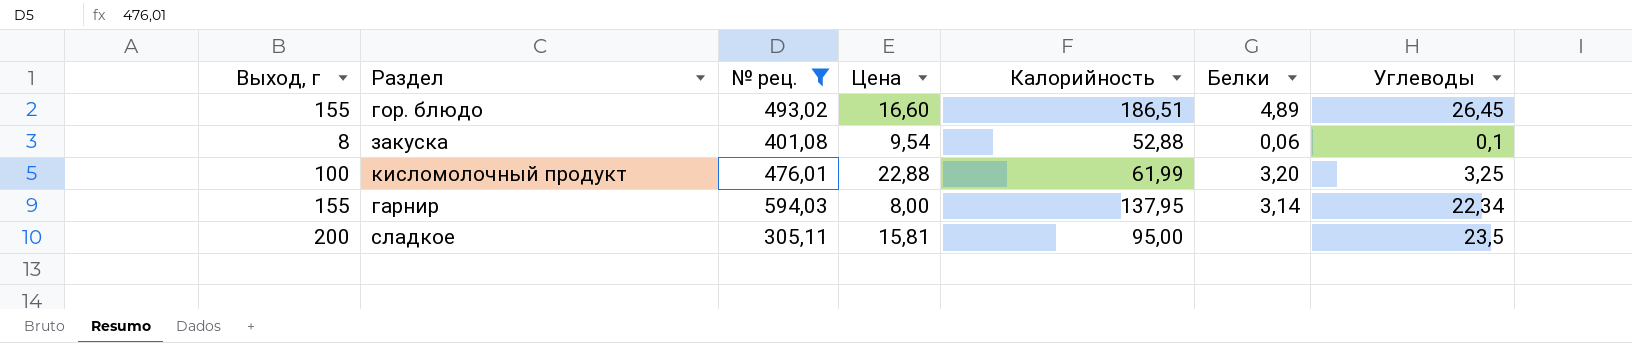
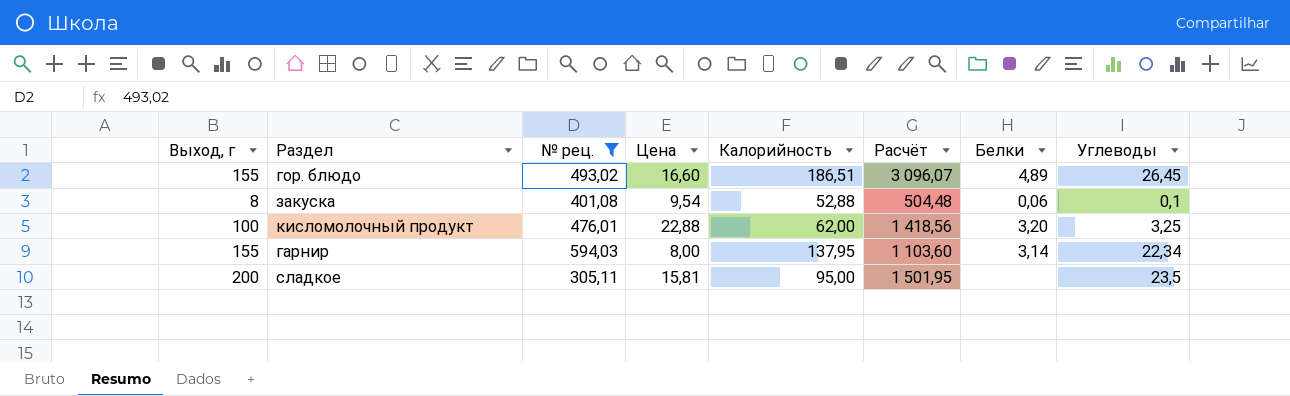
column Расчёт | formula: none -> [Цена] * [Калорийность]
кисломолочный продукт | Калорийность: 61,99 -> 62,00

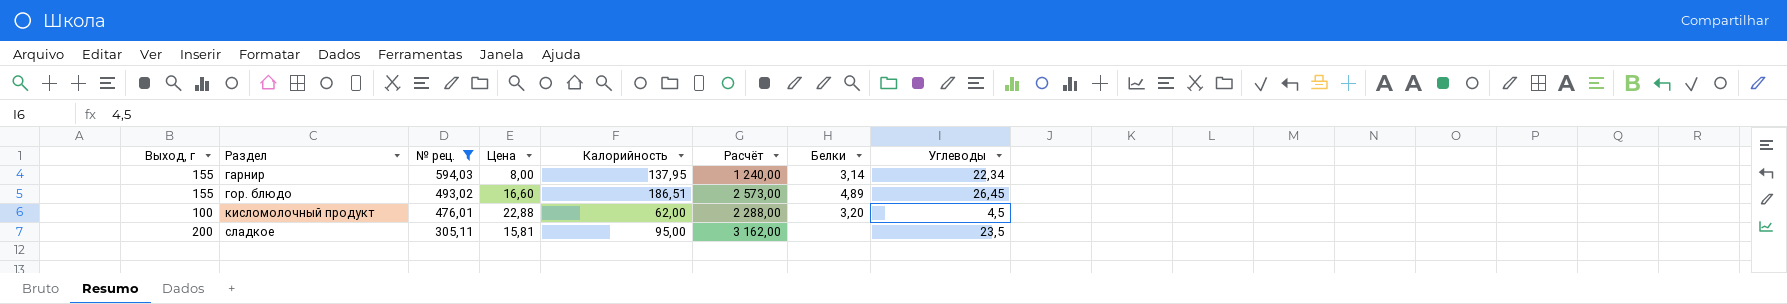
row order: none -> Раздел ascending
column Расчёт | formula: [Цена] * [Калорийность] -> [Выход, г] * [Цена]
row закуска: 8 | 401,08 | 9,54 | 52,88 | 504,48 | 0,06 | 0,1 -> none
кисломолочный продукт | Углеводы: 3,25 -> 4,5

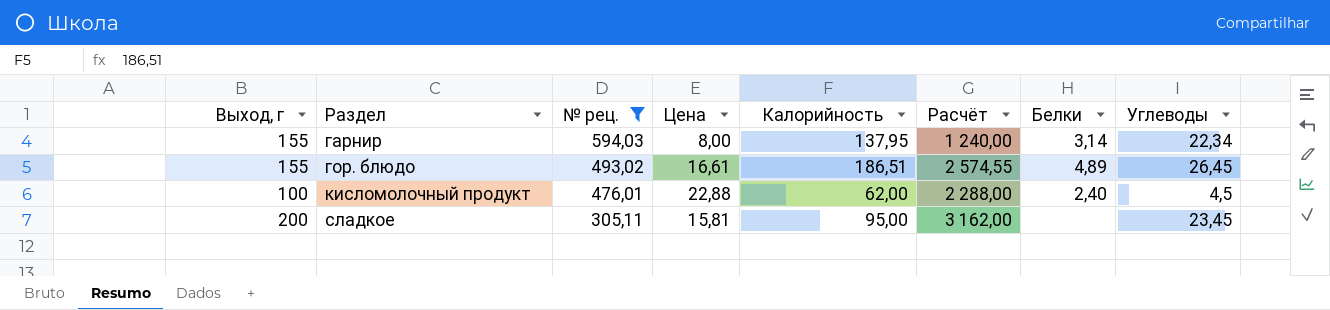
гор. блюдо | Цена: 16,60 -> 16,61
гор. блюдо | Расчёт: 2 573,00 -> 2 574,55
кисломолочный продукт | Белки: 3,20 -> 2,40
сладкое | Углеводы: 23,5 -> 23,45

